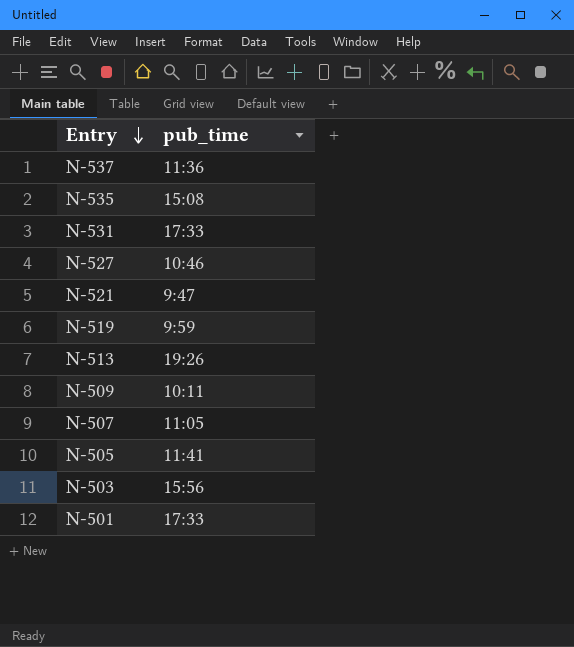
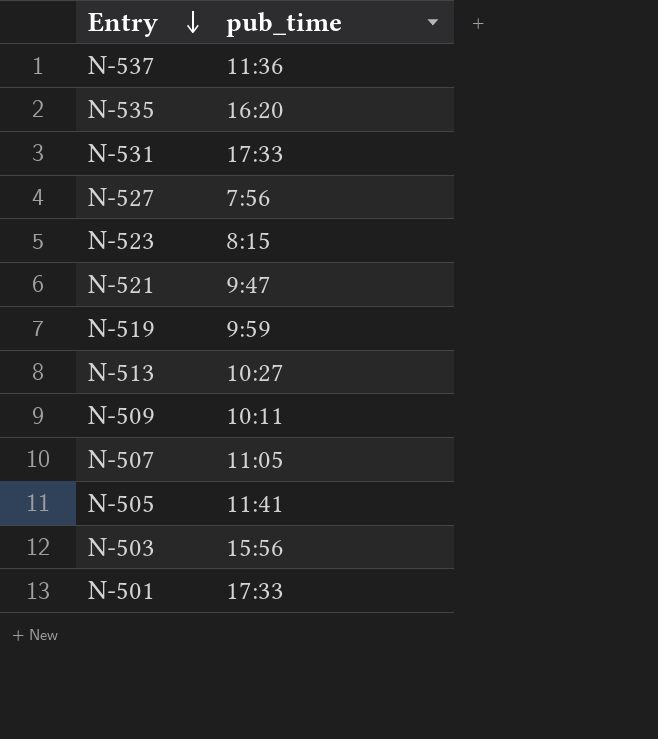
N-535 | pub_time: 15:08 -> 16:20
N-527 | pub_time: 10:46 -> 7:56
row N-523: none -> 8:15
N-513 | pub_time: 19:26 -> 10:27

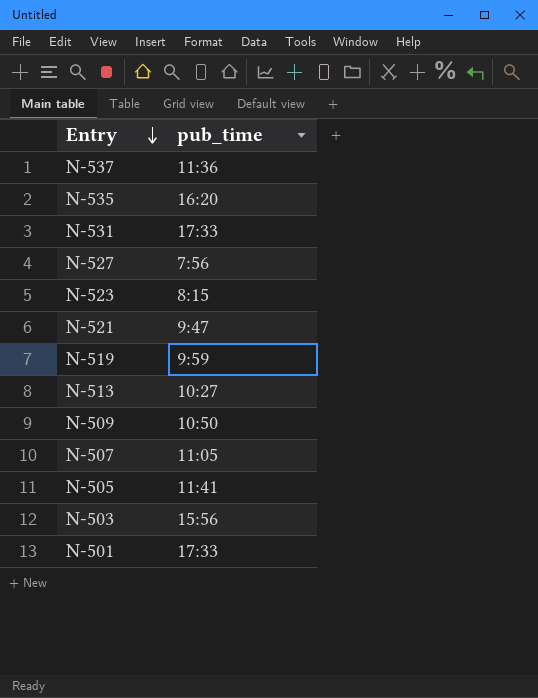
N-509 | pub_time: 10:11 -> 10:50

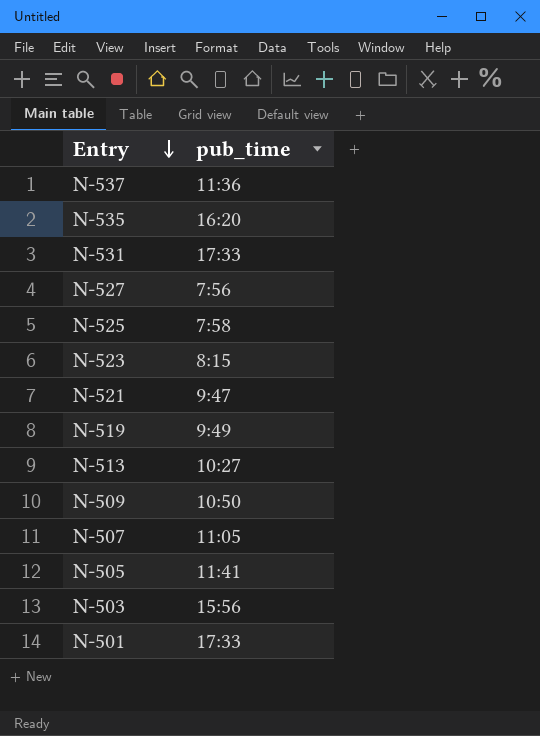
row N-525: none -> 7:58
N-519 | pub_time: 9:59 -> 9:49

